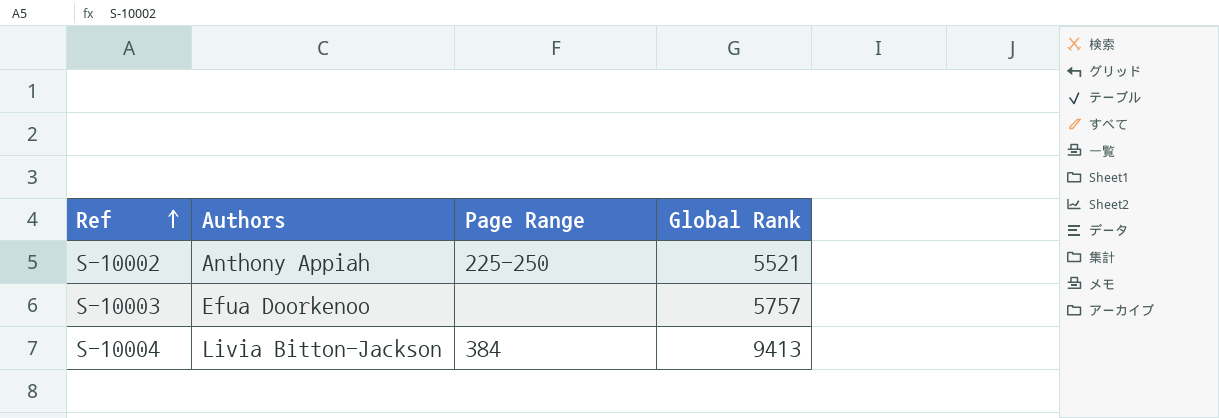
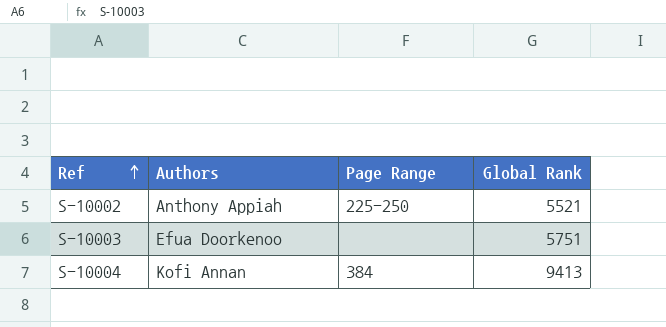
S-10003 | Global Rank: 5757 -> 5751
S-10004 | Authors: Livia Bitton-Jackson -> Kofi Annan

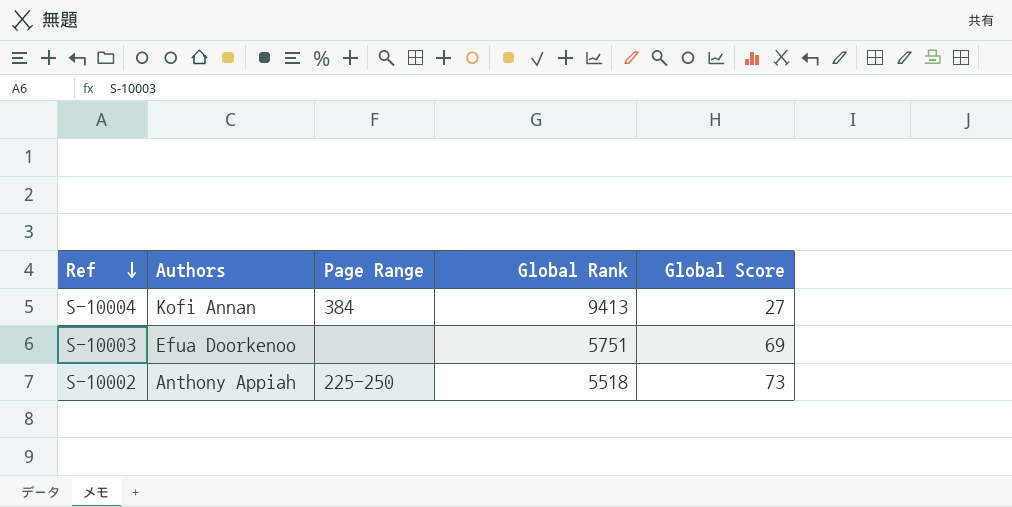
row order: Ref ascending -> Ref descending
column Global Score | position: none -> 5
S-10002 | Global Rank: 5521 -> 5518

